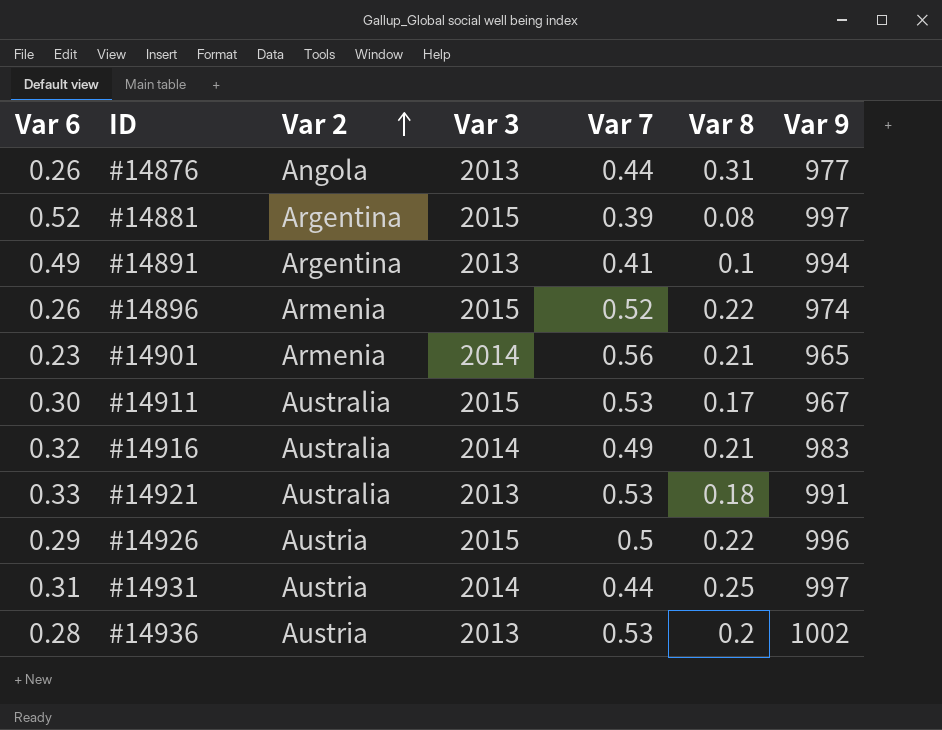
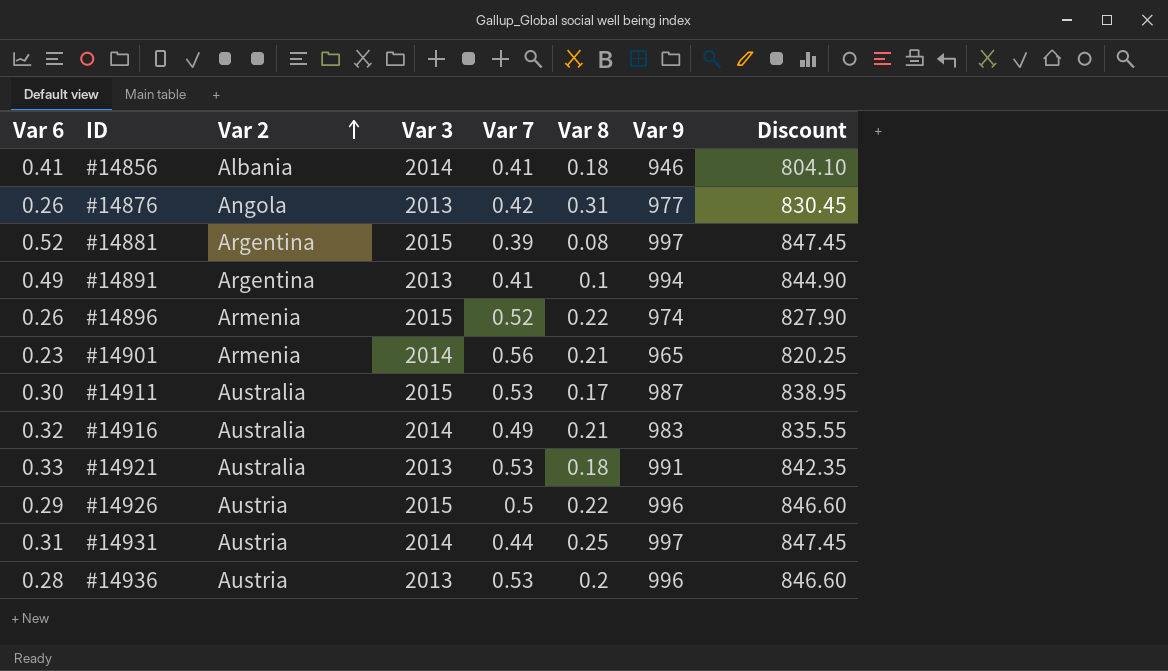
column Discount | formula: none -> [Var 9] * 0.85
row #14856: none -> 0.41 | Albania | 2014 | 0.41 | 0.18 | 946 | 804.10
#14876 | Var 7: 0.44 -> 0.42
#14911 | Var 9: 967 -> 987
#14936 | Var 9: 1002 -> 996

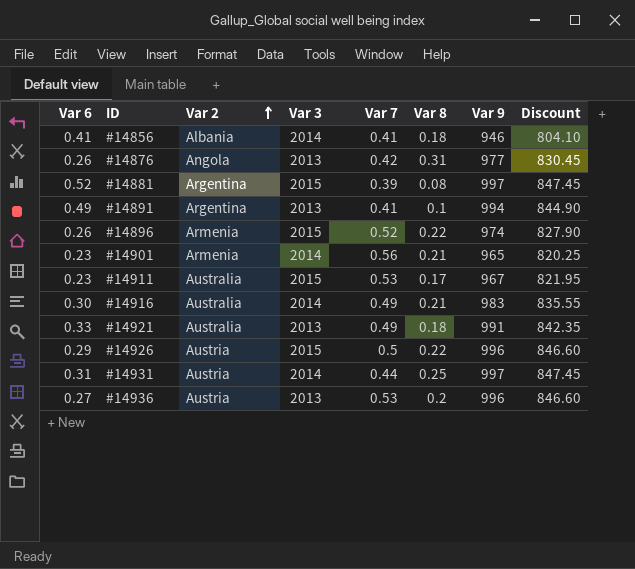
#14911 | Var 6: 0.30 -> 0.23
#14911 | Var 9: 987 -> 967
#14911 | Discount: 838.95 -> 821.95
#14916 | Var 6: 0.32 -> 0.30
#14921 | Var 7: 0.53 -> 0.49
#14936 | Var 6: 0.28 -> 0.27

